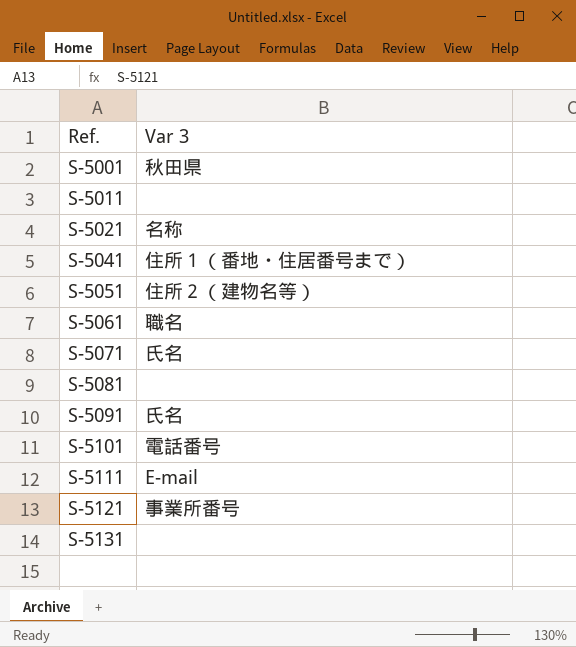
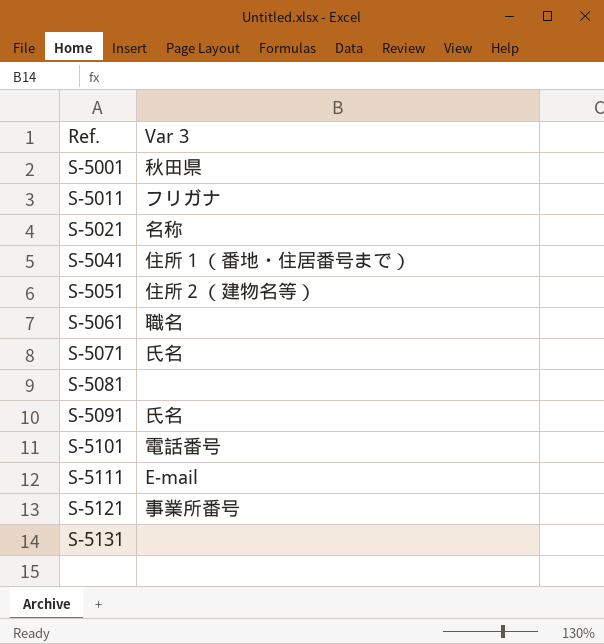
S-5011 | Var 3: none -> フリガナ

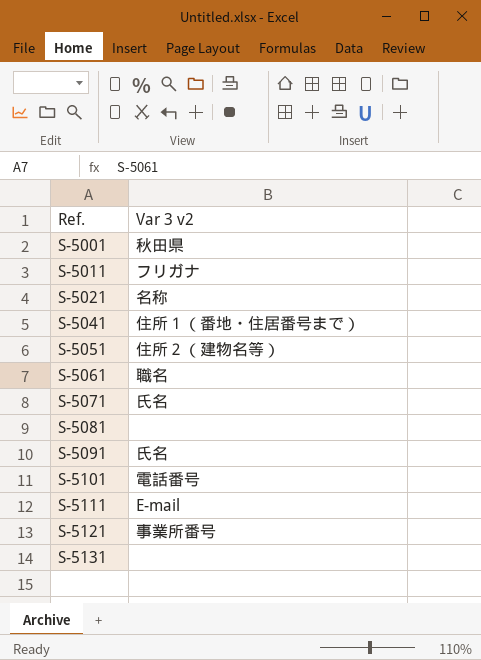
column name: Var 3 -> Var 3 v2

